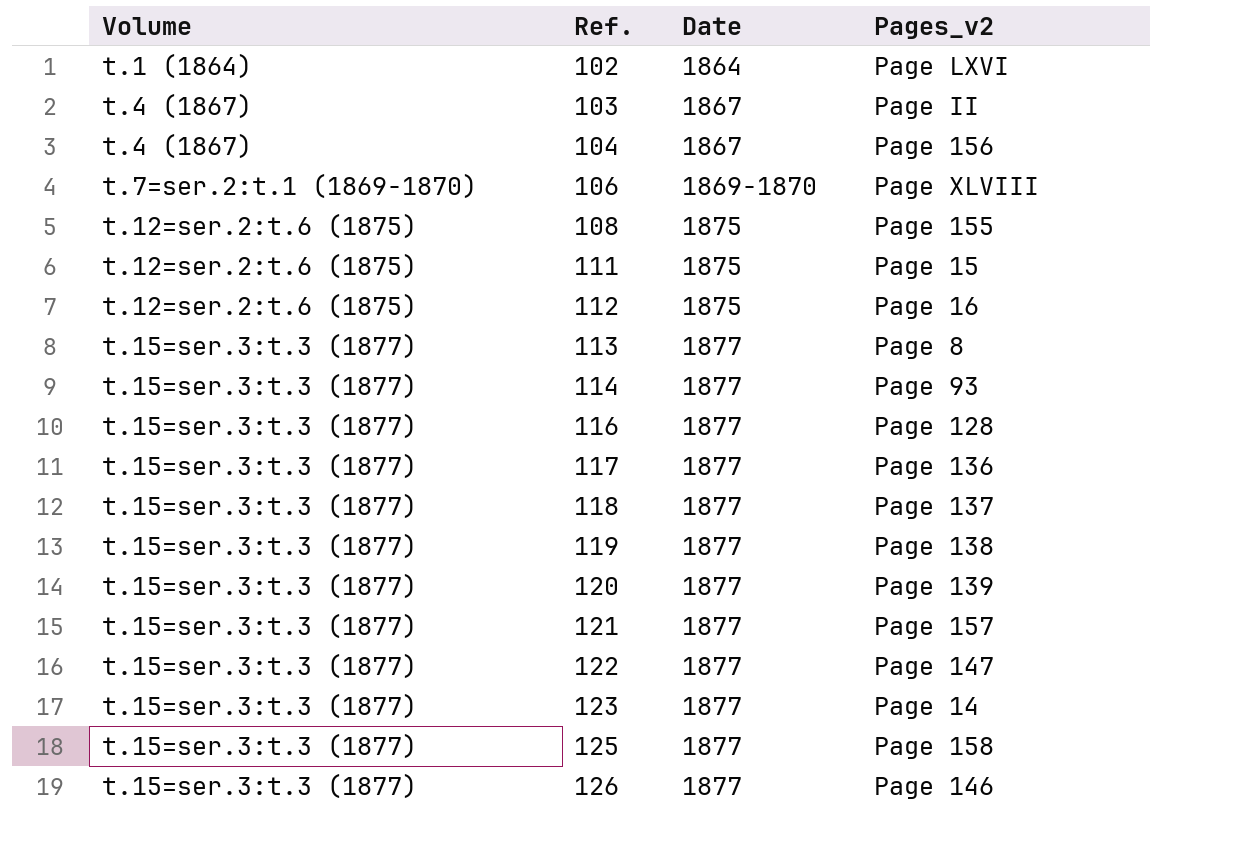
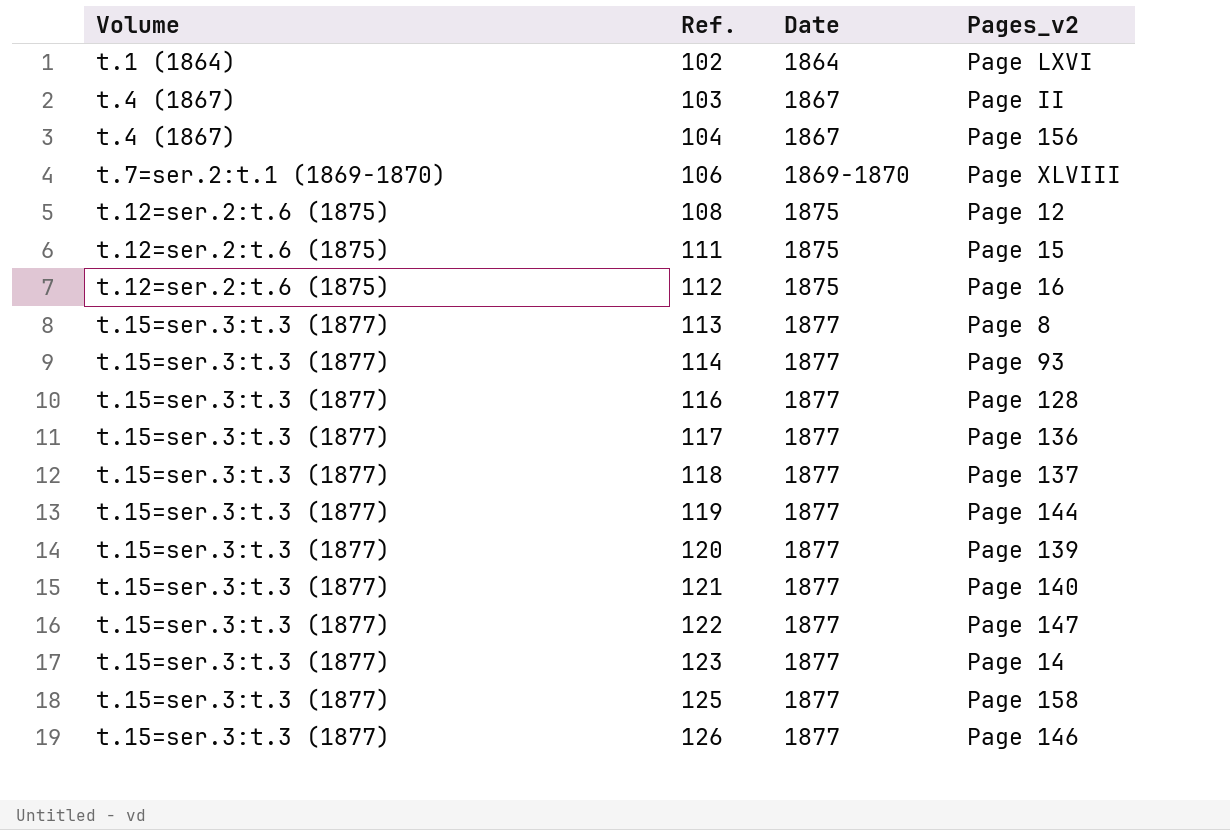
108 | Pages_v2: Page 155 -> Page 12
119 | Pages_v2: Page 138 -> Page 144
121 | Pages_v2: Page 157 -> Page 140

